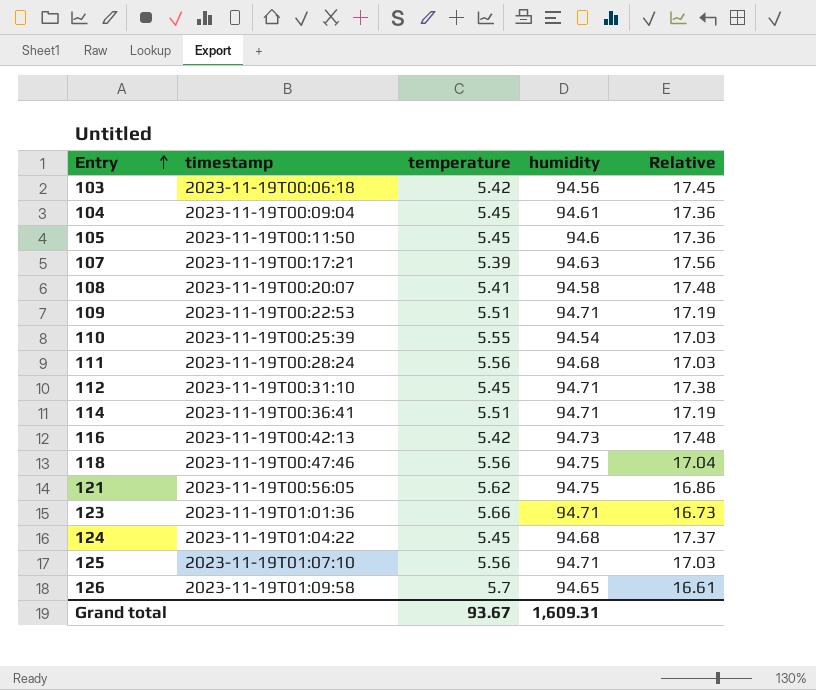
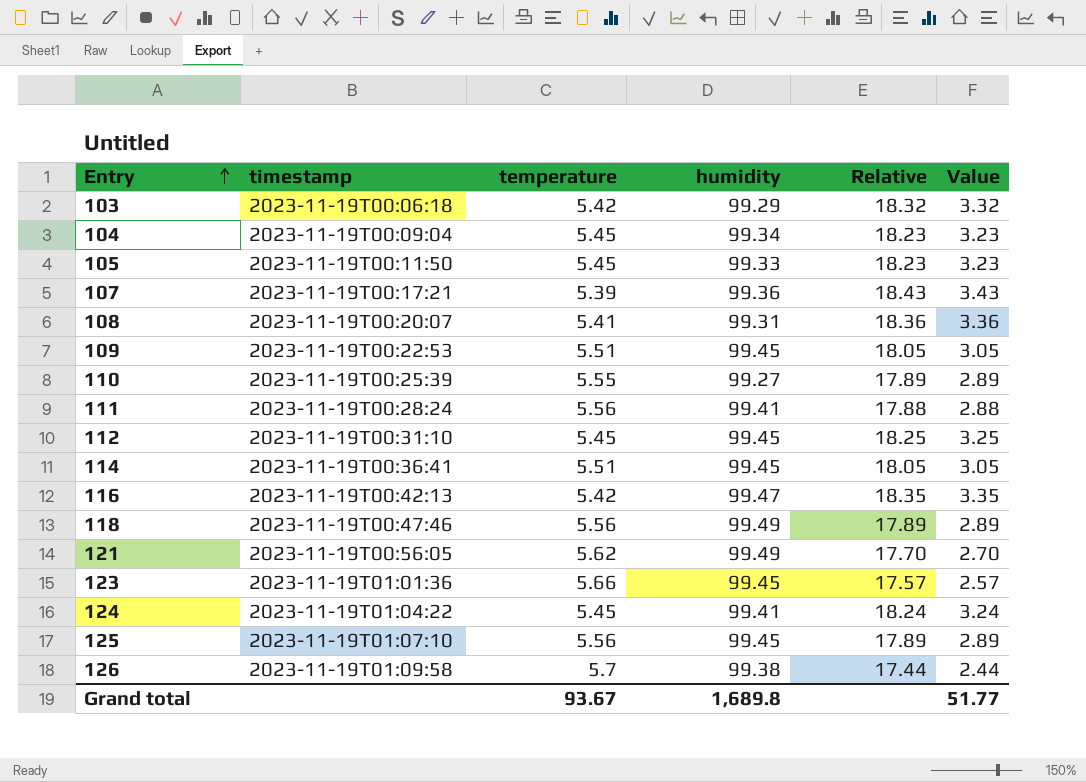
column Value | formula: none -> [Relative] - 15
103 | humidity: 94.56 -> 99.29
103 | Relative: 17.45 -> 18.32
104 | humidity: 94.61 -> 99.34
104 | Relative: 17.36 -> 18.23
105 | humidity: 94.6 -> 99.33
105 | Relative: 17.36 -> 18.23
107 | humidity: 94.63 -> 99.36
107 | Relative: 17.56 -> 18.43
108 | humidity: 94.58 -> 99.31
108 | Relative: 17.48 -> 18.36
109 | humidity: 94.71 -> 99.45
109 | Relative: 17.19 -> 18.05
110 | humidity: 94.54 -> 99.27
110 | Relative: 17.03 -> 17.89
111 | humidity: 94.68 -> 99.41
111 | Relative: 17.03 -> 17.88
112 | humidity: 94.71 -> 99.45
112 | Relative: 17.38 -> 18.25
114 | humidity: 94.71 -> 99.45
114 | Relative: 17.19 -> 18.05
116 | humidity: 94.73 -> 99.47
116 | Relative: 17.48 -> 18.35
118 | humidity: 94.75 -> 99.49
118 | Relative: 17.04 -> 17.89
121 | humidity: 94.75 -> 99.49
121 | Relative: 16.86 -> 17.70
123 | humidity: 94.71 -> 99.45
123 | Relative: 16.73 -> 17.57
124 | humidity: 94.68 -> 99.41
124 | Relative: 17.37 -> 18.24
125 | humidity: 94.71 -> 99.45
125 | Relative: 17.03 -> 17.89
126 | humidity: 94.65 -> 99.38
126 | Relative: 16.61 -> 17.44
Grand total | humidity: 1,609.31 -> 1,689.8

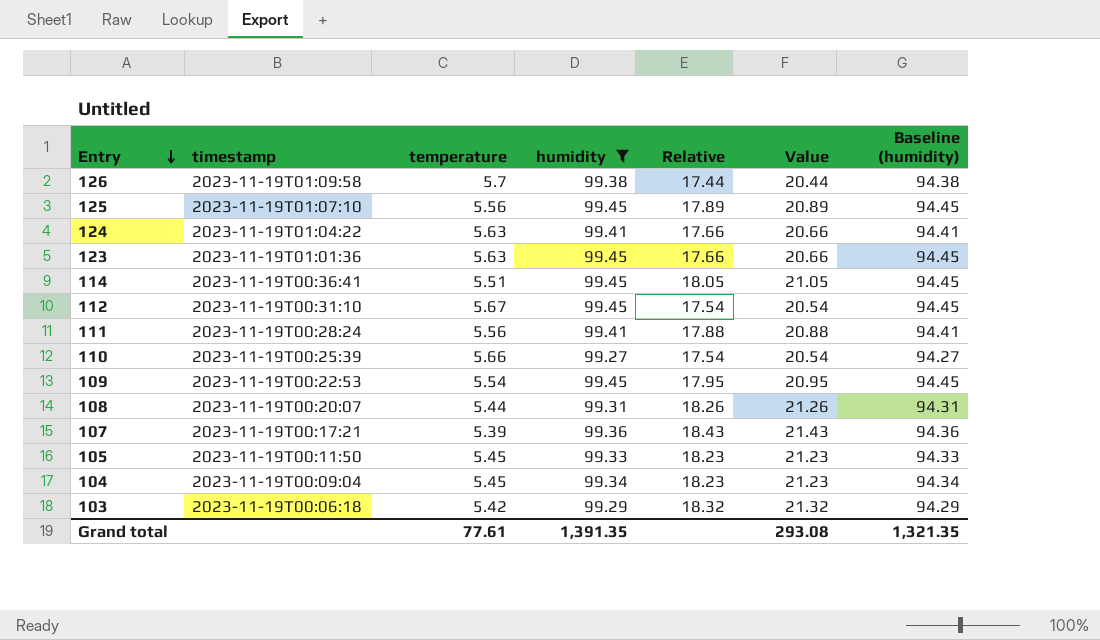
filter: none -> humidity <= 99.45
row order: Entry ascending -> Entry descending
column Value | formula: [Relative] - 15 -> [Relative] + 3
column Baseline (humidity) | formula: none -> [humidity] - 5
124 | temperature: 5.45 -> 5.63
124 | Relative: 18.24 -> 17.66
123 | temperature: 5.66 -> 5.63
123 | Relative: 17.57 -> 17.66
112 | temperature: 5.45 -> 5.67
112 | Relative: 18.25 -> 17.54
110 | temperature: 5.55 -> 5.66
110 | Relative: 17.89 -> 17.54
109 | temperature: 5.51 -> 5.54
109 | Relative: 18.05 -> 17.95
108 | temperature: 5.41 -> 5.44
108 | Relative: 18.36 -> 18.26
Grand total | temperature: 93.67 -> 77.61
Grand total | humidity: 1,689.8 -> 1,391.35
Grand total | Value: 51.77 -> 293.08

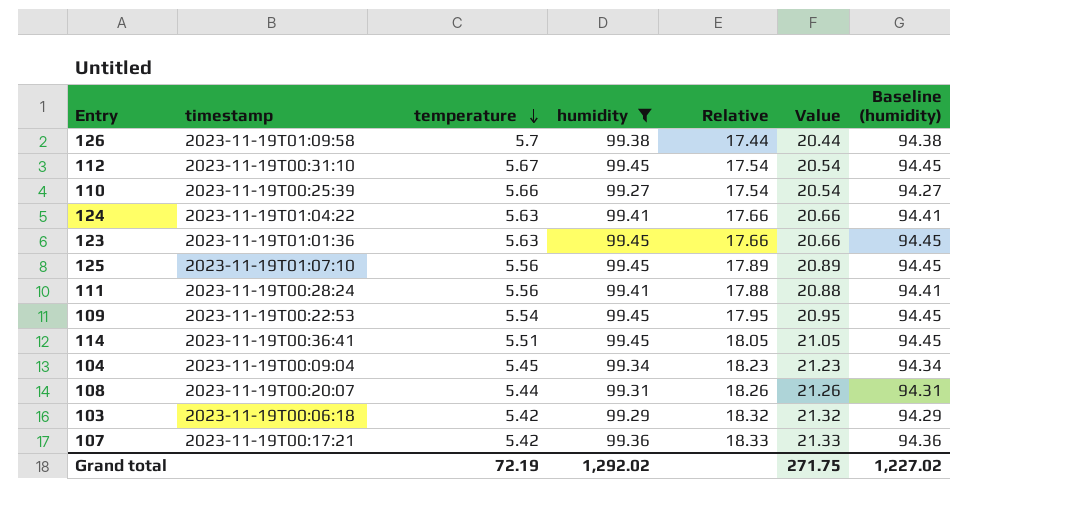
row order: Entry descending -> temperature descending
row 105: 2023-11-19T00:11:50 | 5.45 | 99.33 | 18.23 | 21.23 | 94.33 -> none
107 | temperature: 5.39 -> 5.42
107 | Relative: 18.43 -> 18.33
107 | Value: 21.43 -> 21.33
Grand total | temperature: 77.61 -> 72.19
Grand total | humidity: 1,391.35 -> 1,292.02
Grand total | Value: 293.08 -> 271.75
Grand total | Baseline (humidity): 1,321.35 -> 1,227.02

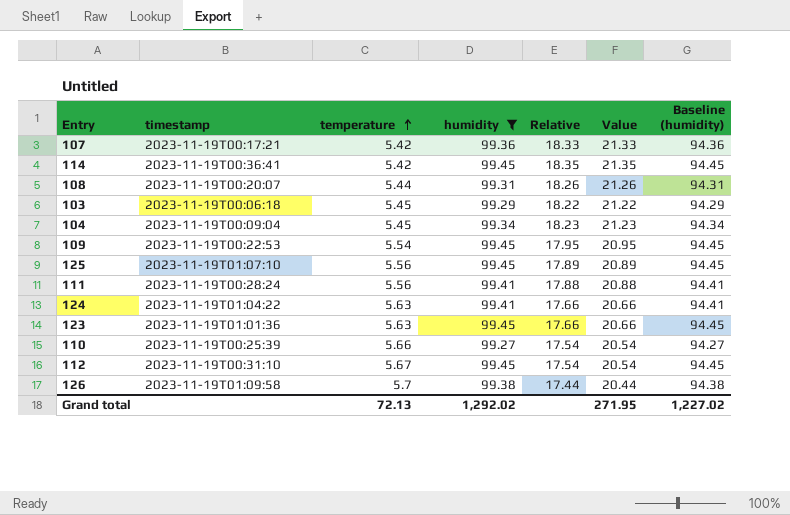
row order: temperature descending -> temperature ascending
114 | temperature: 5.51 -> 5.42
114 | Relative: 18.05 -> 18.35
114 | Value: 21.05 -> 21.35
103 | temperature: 5.42 -> 5.45
103 | Relative: 18.32 -> 18.22
103 | Value: 21.32 -> 21.22
Grand total | temperature: 72.19 -> 72.13
Grand total | Value: 271.75 -> 271.95

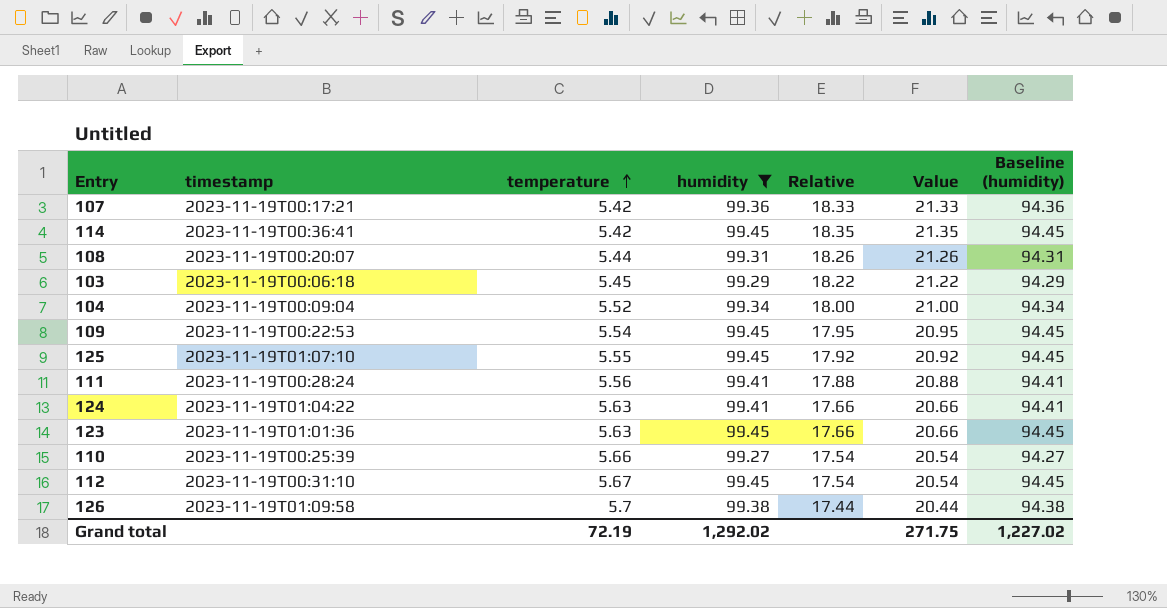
104 | temperature: 5.45 -> 5.52
104 | Relative: 18.23 -> 18.00
104 | Value: 21.23 -> 21.00
125 | temperature: 5.56 -> 5.55
125 | Relative: 17.89 -> 17.92
125 | Value: 20.89 -> 20.92
Grand total | temperature: 72.13 -> 72.19
Grand total | Value: 271.95 -> 271.75

